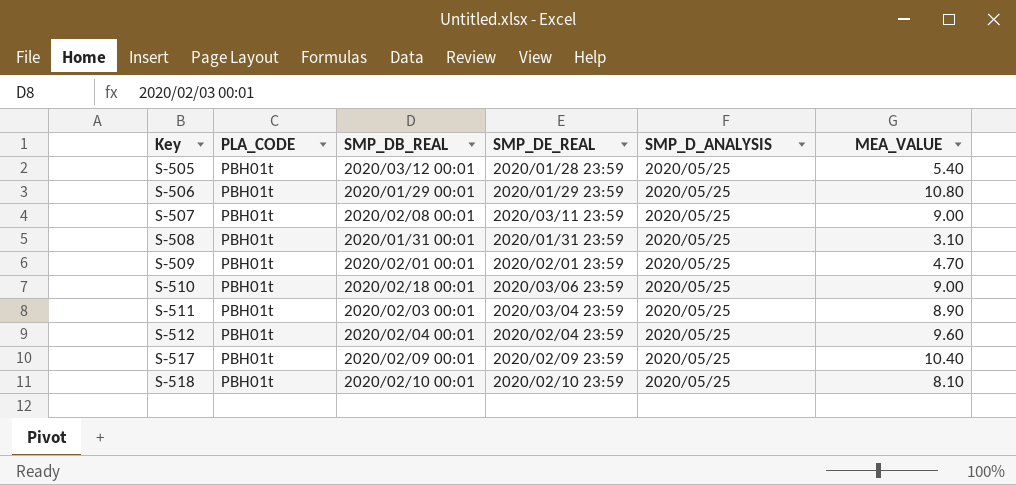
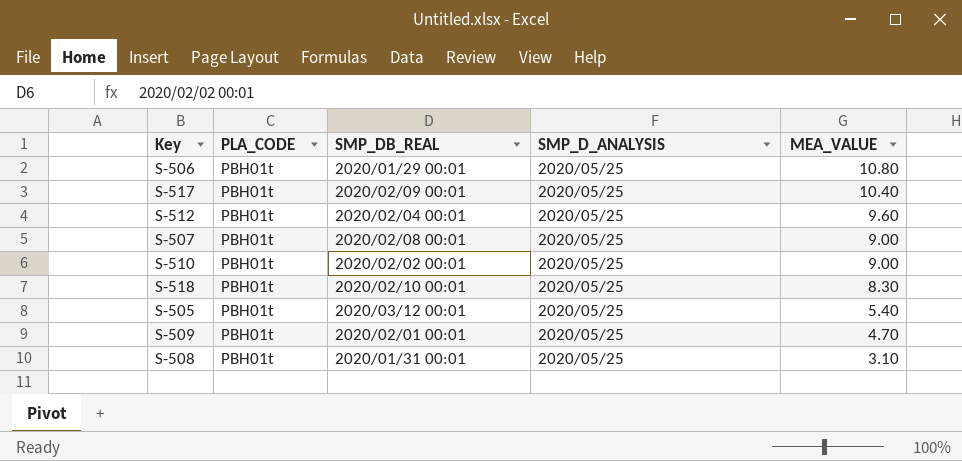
row order: Key ascending -> MEA_VALUE descending
column SMP_DE_REAL | position: 4 -> none
row S-511: PBH01t | 2020/02/03 00:01 | 2020/03/04 23:59 | 2020/05/25 | 8.90 -> none
S-510 | SMP_DB_REAL: 2020/02/18 00:01 -> 2020/02/02 00:01
S-518 | MEA_VALUE: 8.10 -> 8.30

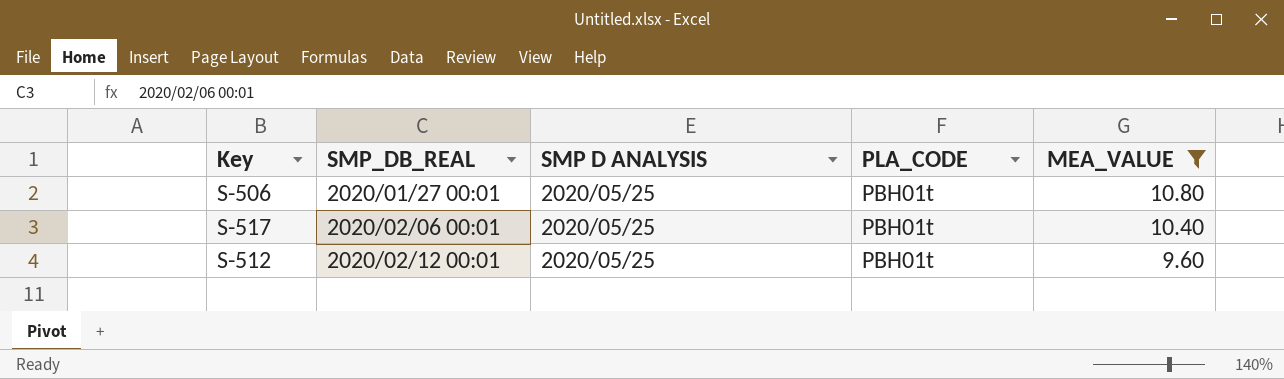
filter: none -> MEA_VALUE >= 9.60
column name: SMP_D_ANALYSIS -> SMP D ANALYSIS
column PLA_CODE | position: 2 -> 4
S-506 | SMP_DB_REAL: 2020/01/29 00:01 -> 2020/01/27 00:01
S-517 | SMP_DB_REAL: 2020/02/09 00:01 -> 2020/02/06 00:01
S-512 | SMP_DB_REAL: 2020/02/04 00:01 -> 2020/02/12 00:01

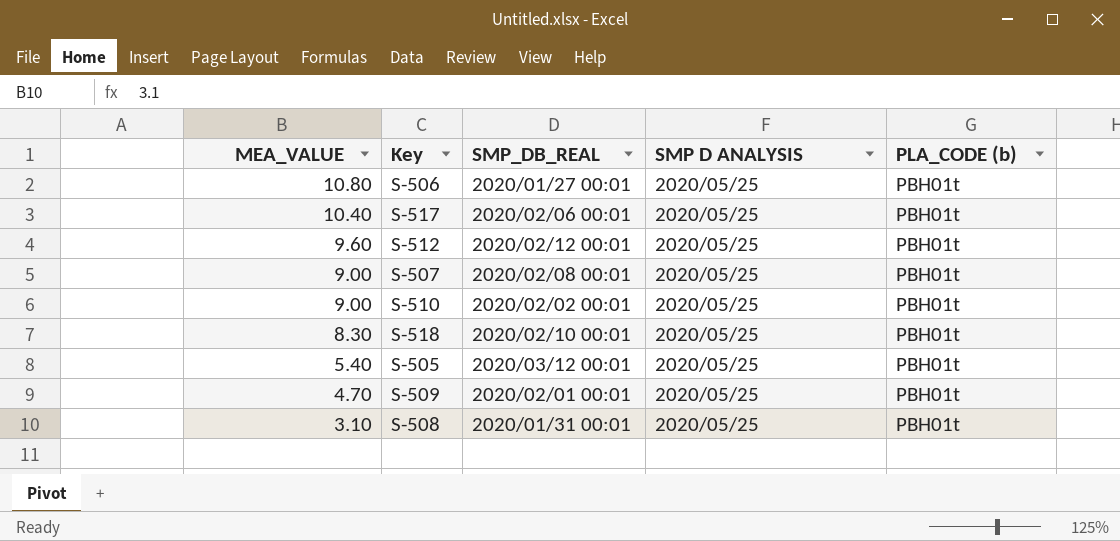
filter: MEA_VALUE >= 9.60 -> none
column MEA_VALUE | position: 5 -> 1
column name: PLA_CODE -> PLA_CODE (b)

